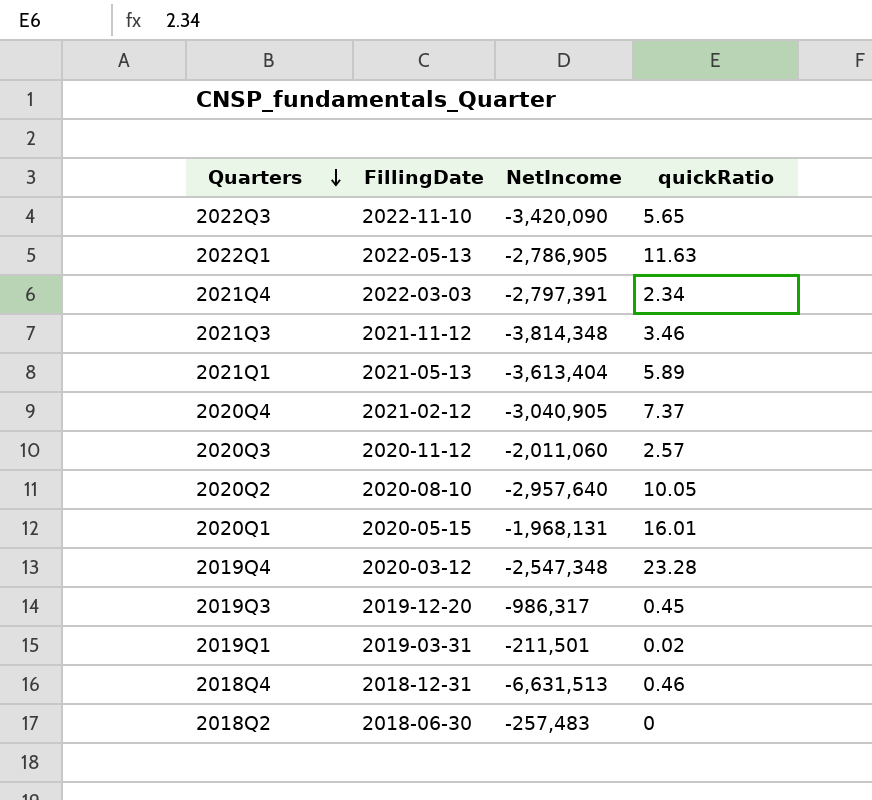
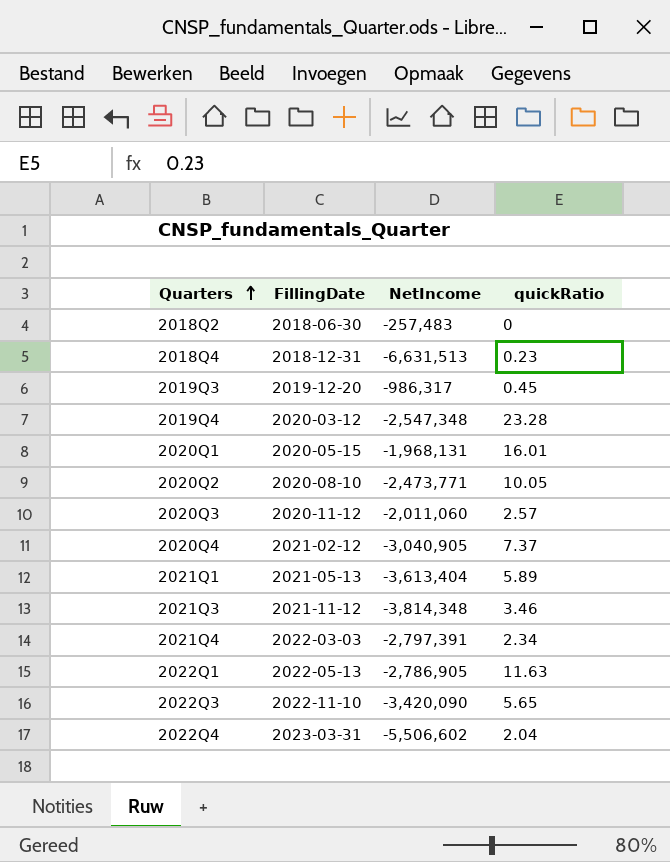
row order: Quarters descending -> Quarters ascending
row 2019Q1: 2019-03-31 | -211,501 | 0.02 -> none
2018Q4 | quickRatio: 0.46 -> 0.23
2020Q2 | NetIncome: -2,957,640 -> -2,473,771
row 2022Q4: none -> 2023-03-31 | -5,506,602 | 2.04

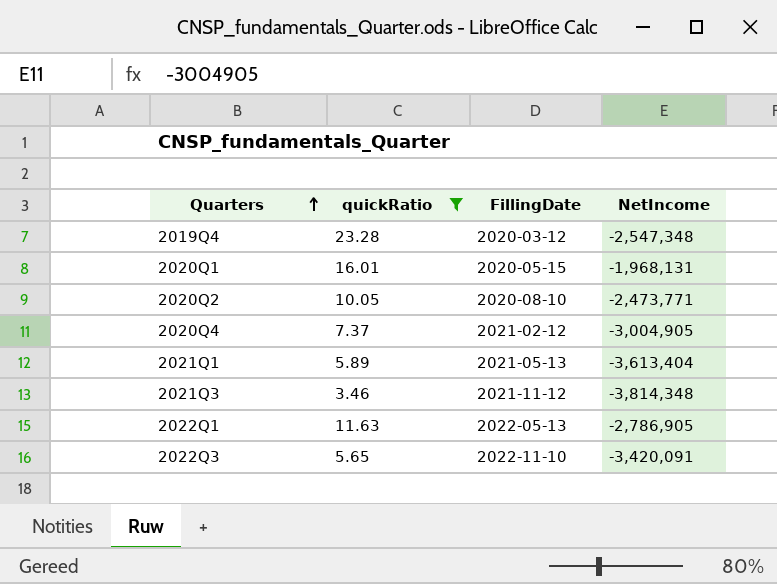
filter: none -> quickRatio >= 3.46
column quickRatio | position: 4 -> 2
2020Q4 | NetIncome: -3,040,905 -> -3,004,905
2022Q3 | NetIncome: -3,420,090 -> -3,420,091

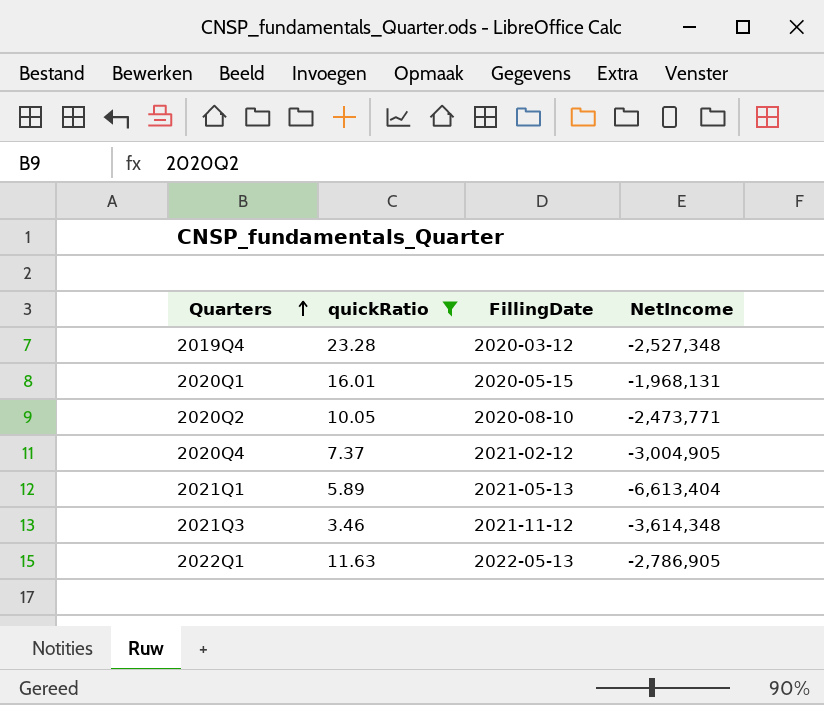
row 2022Q3: 5.65 | 2022-11-10 | -3,420,091 -> none
2019Q4 | NetIncome: -2,547,348 -> -2,527,348
2021Q1 | NetIncome: -3,613,404 -> -6,613,404
2021Q3 | NetIncome: -3,814,348 -> -3,614,348

